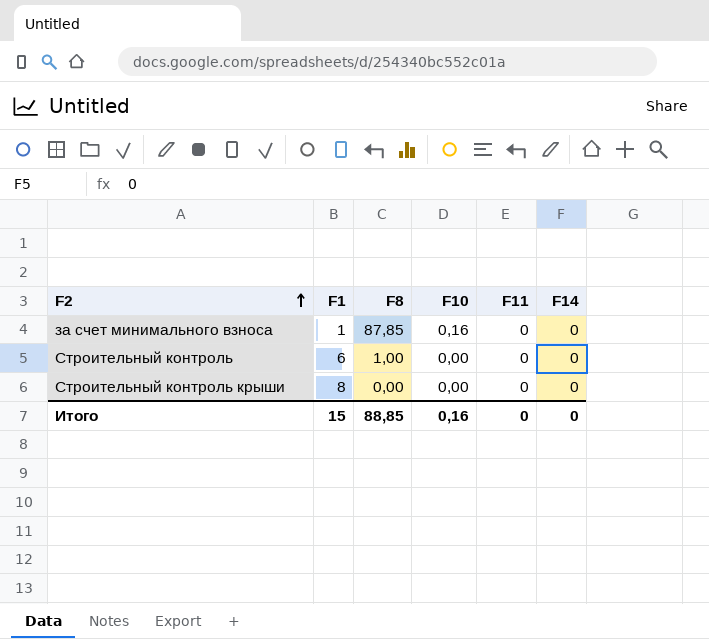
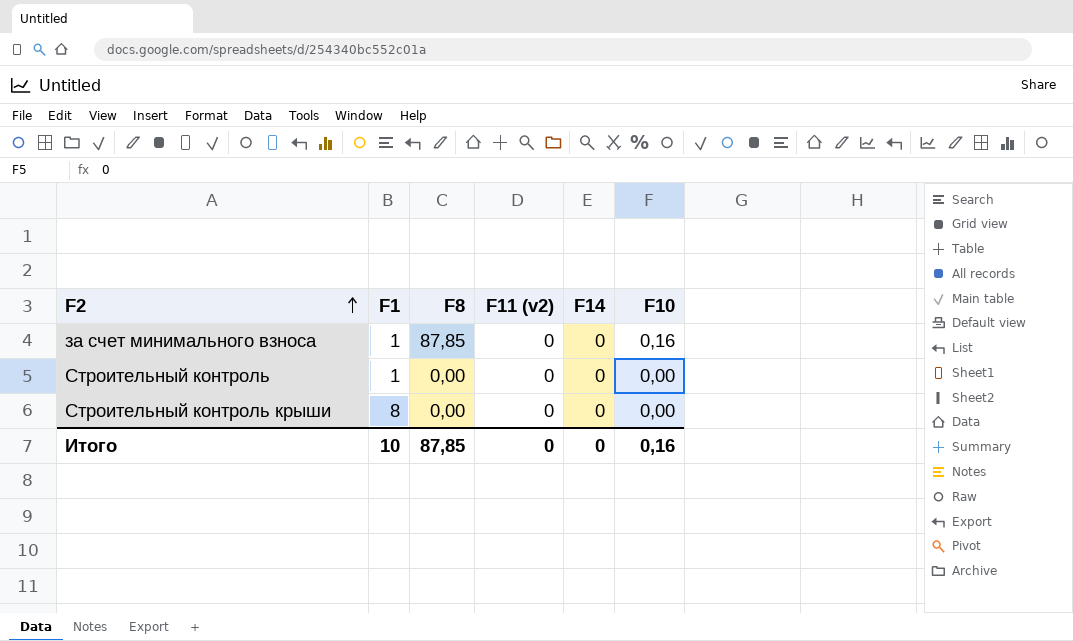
column name: F11 -> F11 (v2)
column F10 | position: 4 -> 6
Строительный контроль | F1: 6 -> 1
Строительный контроль | F8: 1,00 -> 0,00
Итого | F1: 15 -> 10
Итого | F8: 88,85 -> 87,85

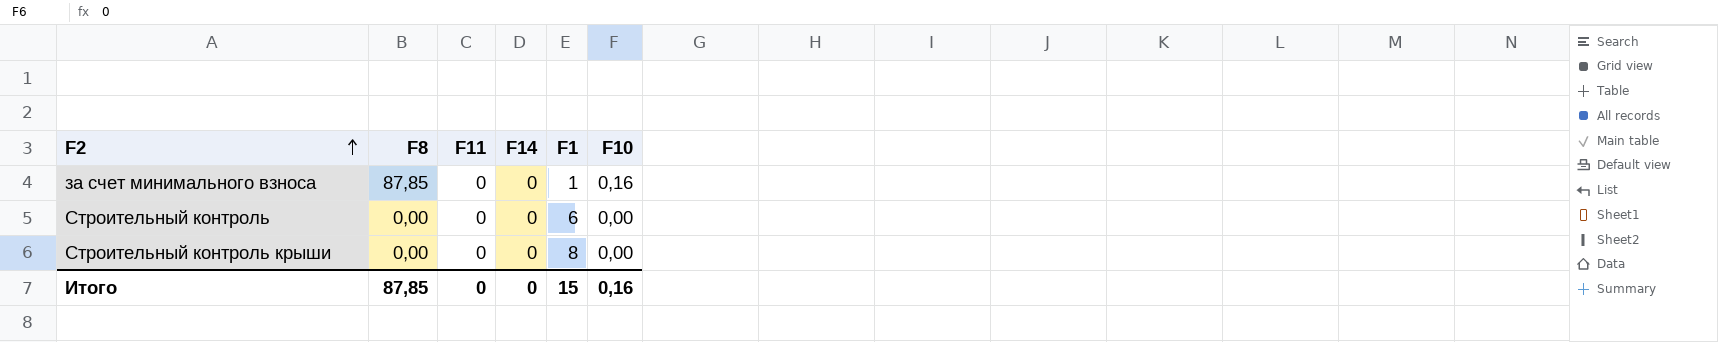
column name: F11 (v2) -> F11
column F1 | position: 2 -> 5
Строительный контроль | F1: 1 -> 6
Итого | F1: 10 -> 15

